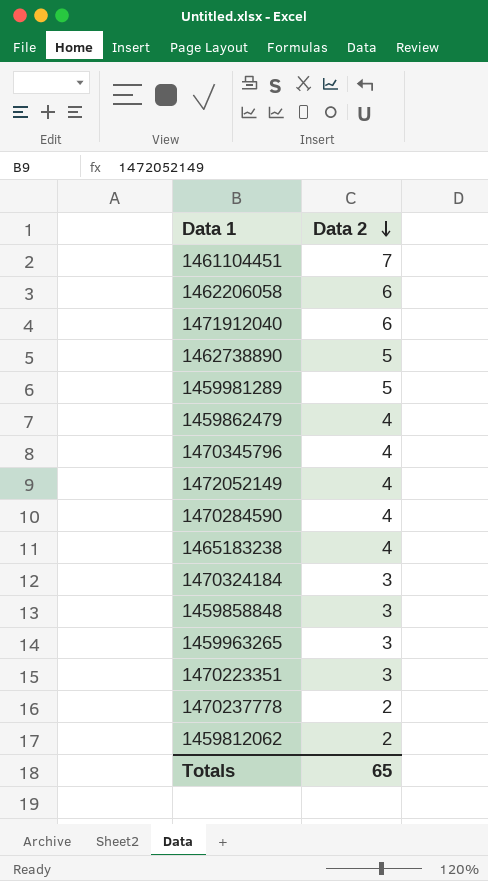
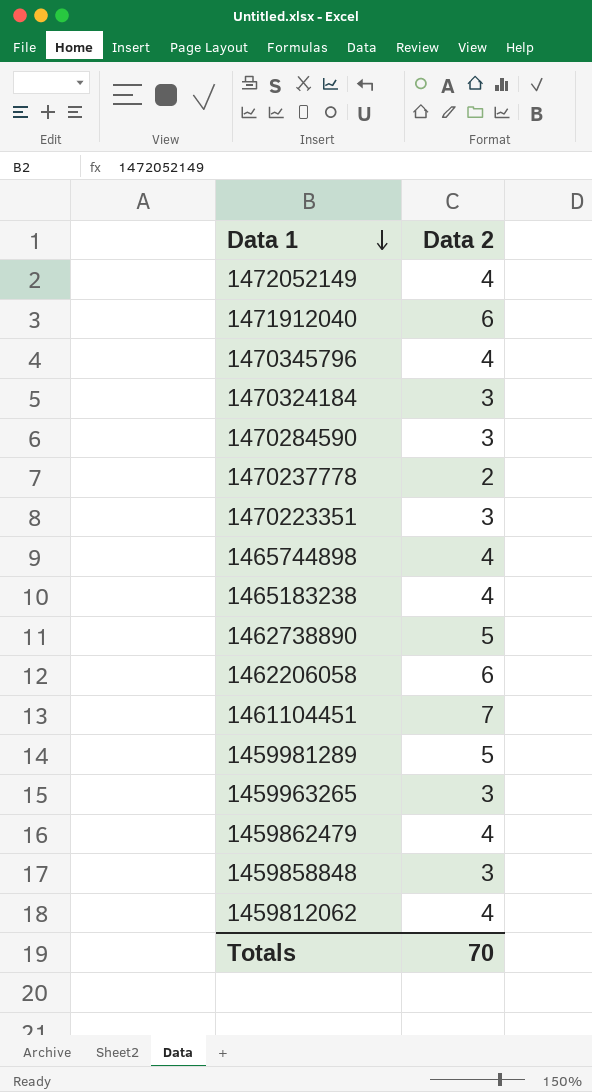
row order: Data 2 descending -> Data 1 descending
1470284590 | Data 2: 4 -> 3
row 1465744898: none -> 4
1459812062 | Data 2: 2 -> 4
Totals | Data 2: 65 -> 70

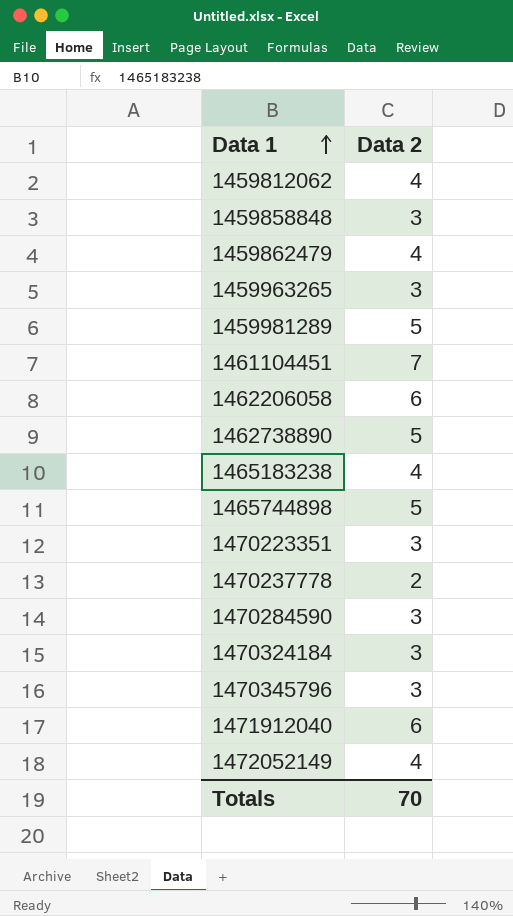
row order: Data 1 descending -> Data 1 ascending
1465744898 | Data 2: 4 -> 5
1470345796 | Data 2: 4 -> 3

